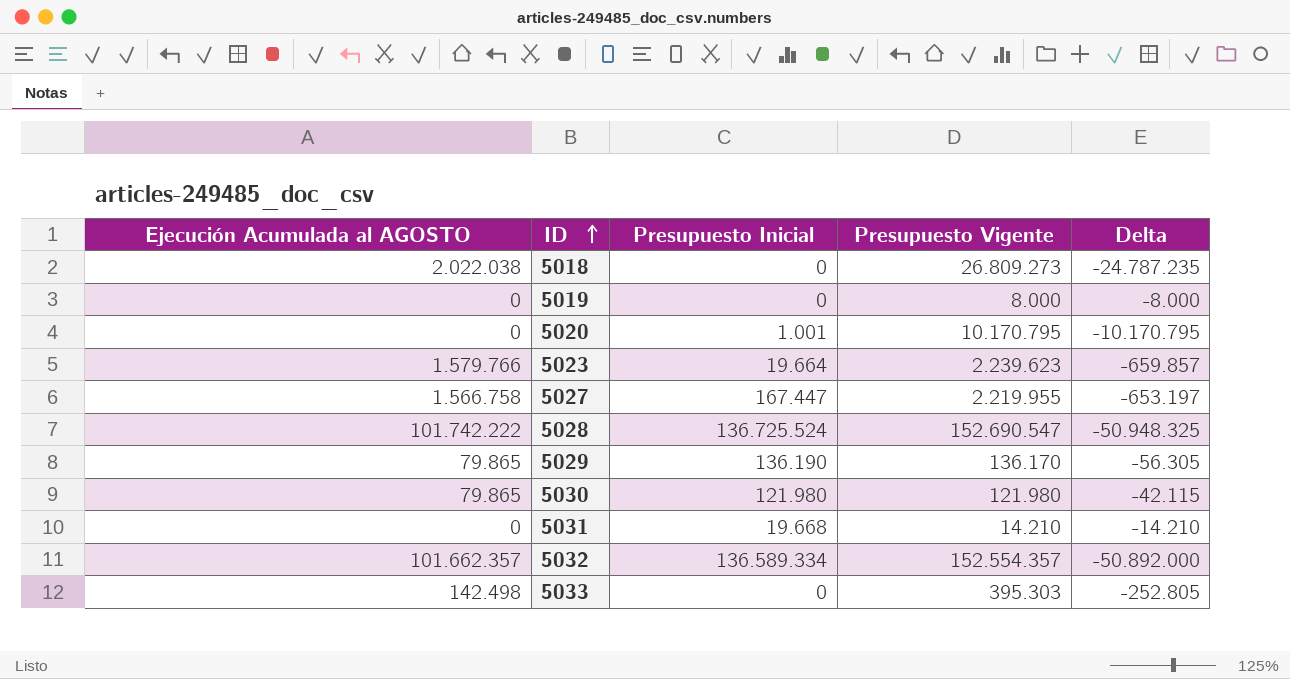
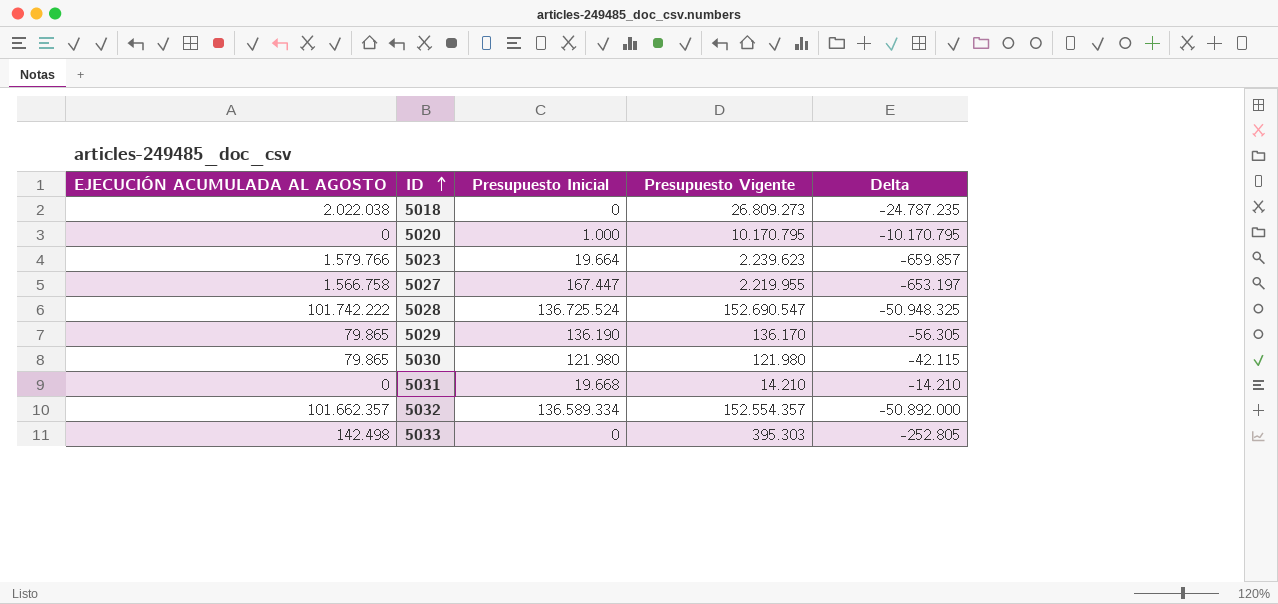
column name: Ejecución Acumulada al AGOSTO -> EJECUCIÓN ACUMULADA AL AGOSTO
row 5019: 0 | 0 | 8.000 | -8.000 -> none
5020 | Presupuesto Inicial: 1.001 -> 1.000

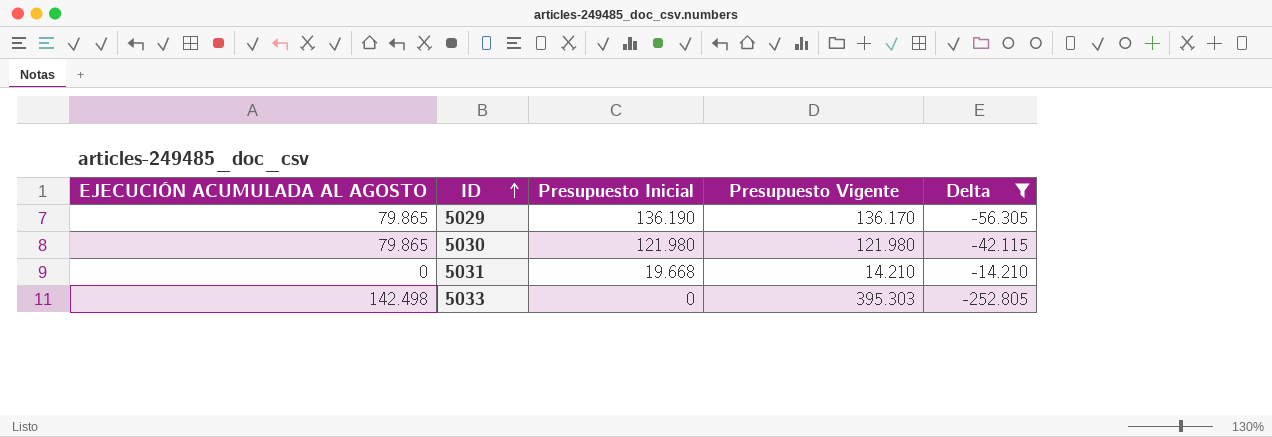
filter: none -> Delta >= -252.805

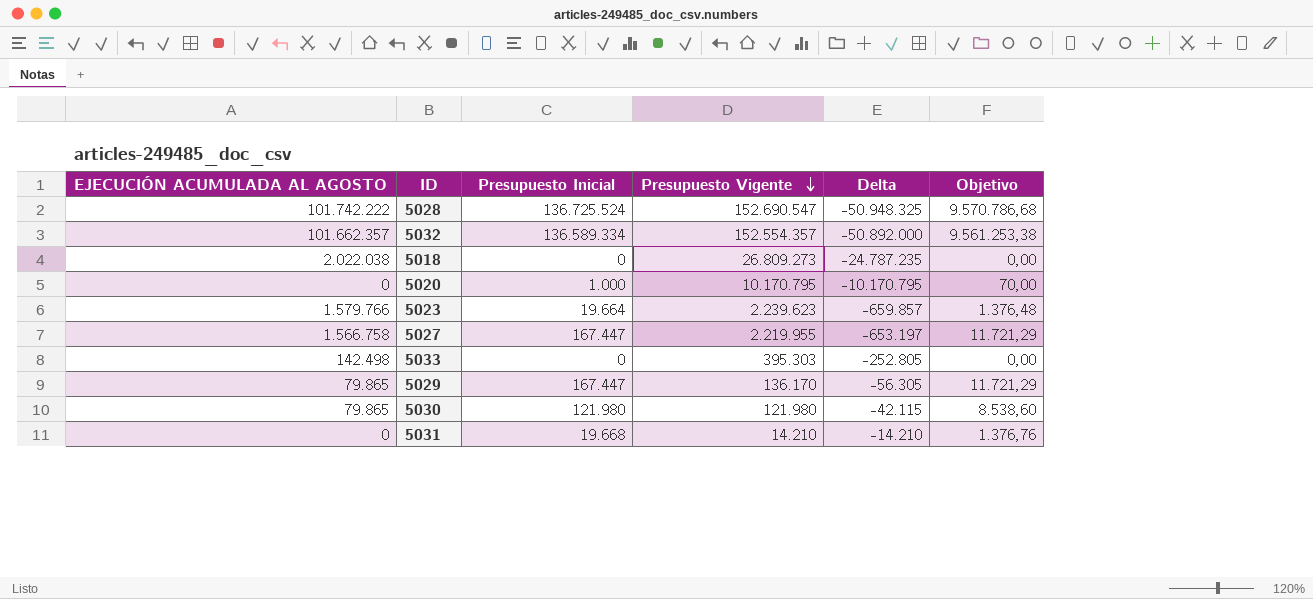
filter: Delta >= -252.805 -> none
row order: ID ascending -> Presupuesto Vigente descending
column Objetivo | formula: none -> [Presupuesto Inicial] * 0,07
5029 | Presupuesto Inicial: 136.190 -> 167.447

